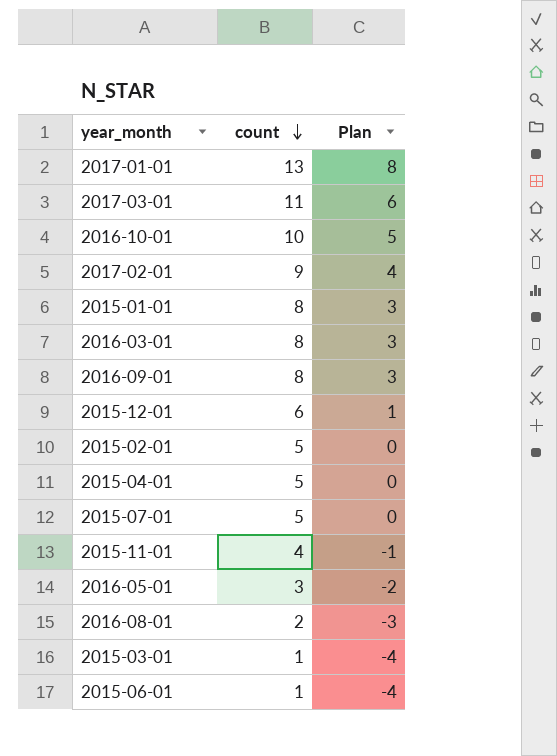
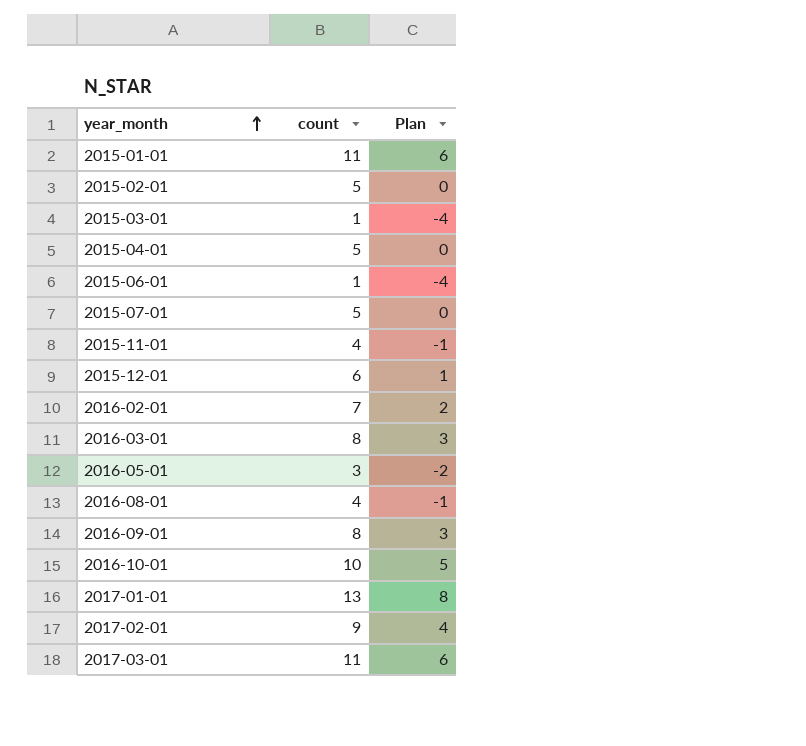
row order: count descending -> year_month ascending
2015-01-01 | count: 8 -> 11
2015-01-01 | Plan: 3 -> 6
row 2016-02-01: none -> 7 | 2
2016-08-01 | count: 2 -> 4
2016-08-01 | Plan: -3 -> -1

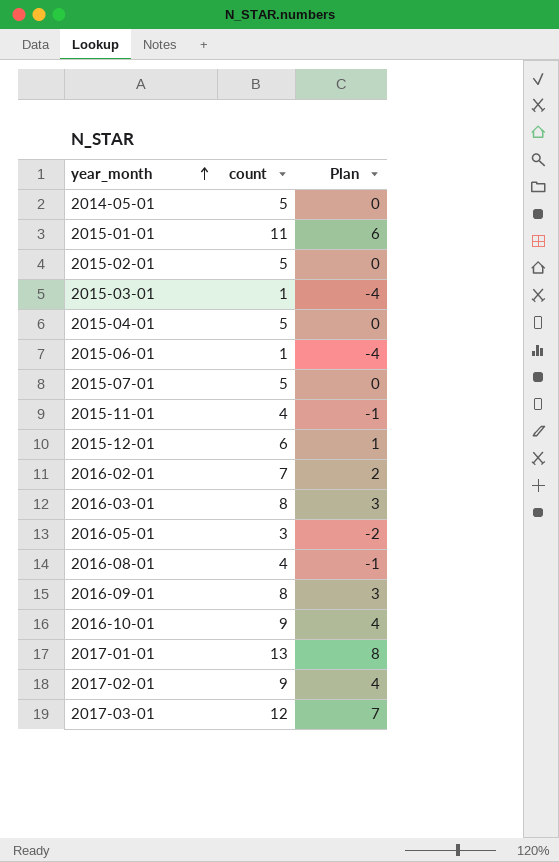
row 2014-05-01: none -> 5 | 0
2016-10-01 | count: 10 -> 9
2016-10-01 | Plan: 5 -> 4
2017-03-01 | count: 11 -> 12
2017-03-01 | Plan: 6 -> 7

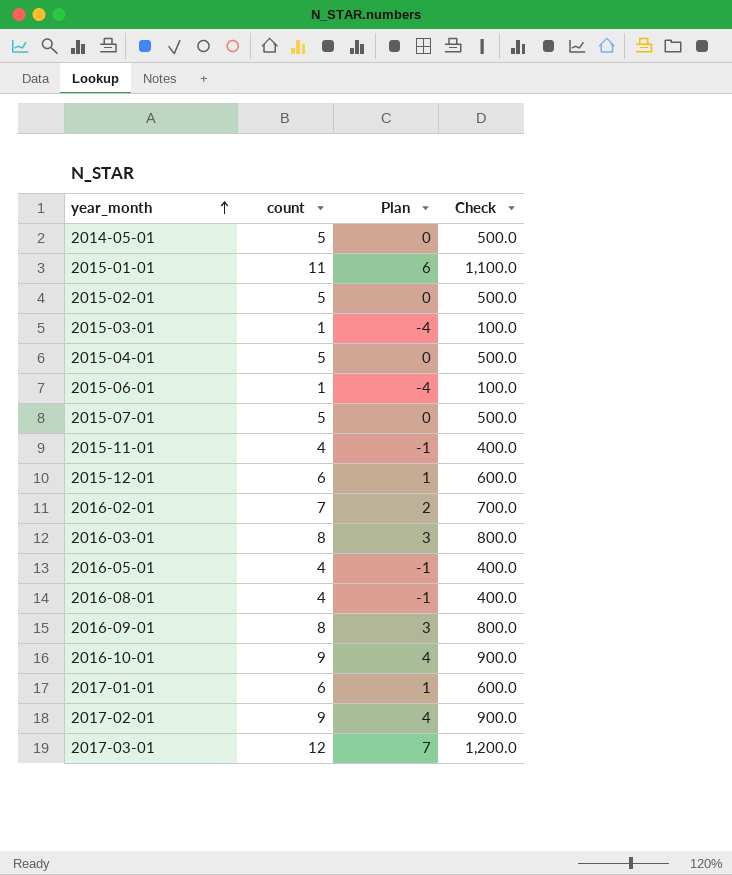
column Check | formula: none -> [count] * 100
2016-05-01 | count: 3 -> 4
2016-05-01 | Plan: -2 -> -1
2017-01-01 | count: 13 -> 6
2017-01-01 | Plan: 8 -> 1

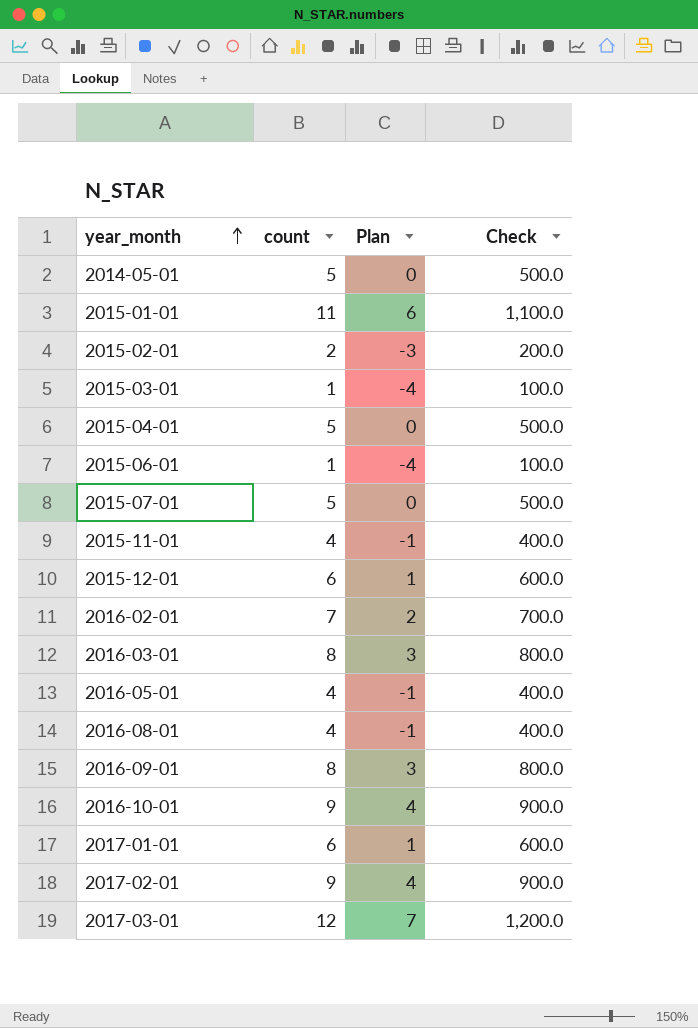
2015-02-01 | count: 5 -> 2
2015-02-01 | Plan: 0 -> -3
2015-02-01 | Check: 500.0 -> 200.0

